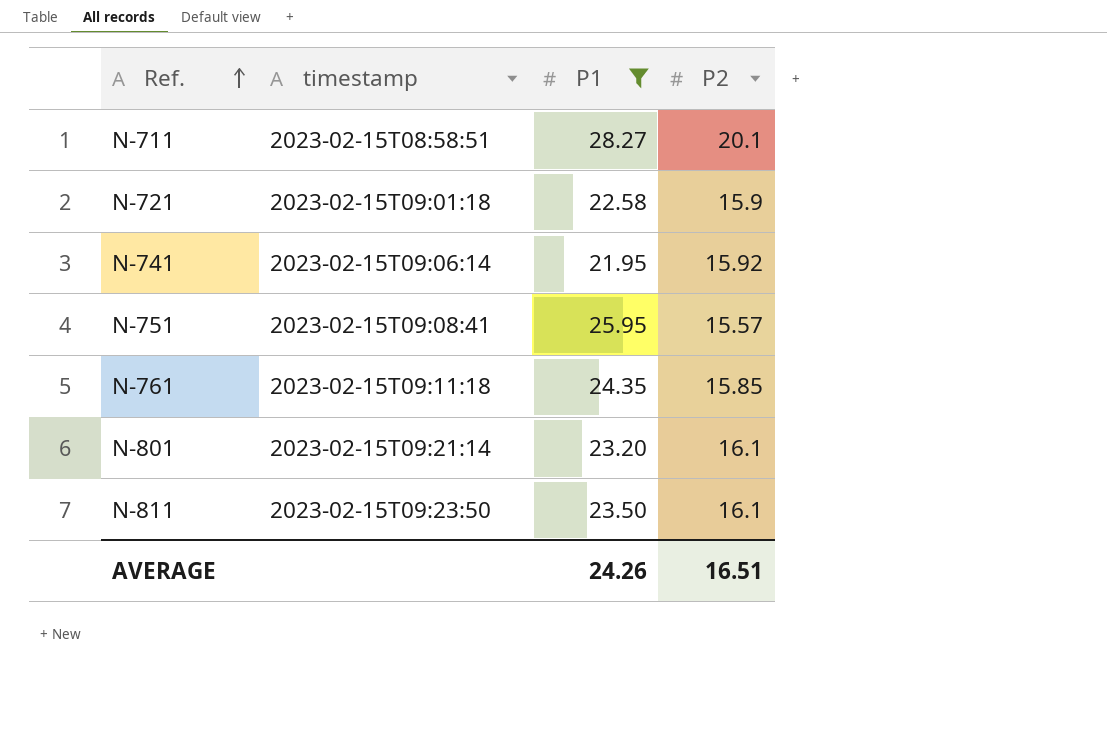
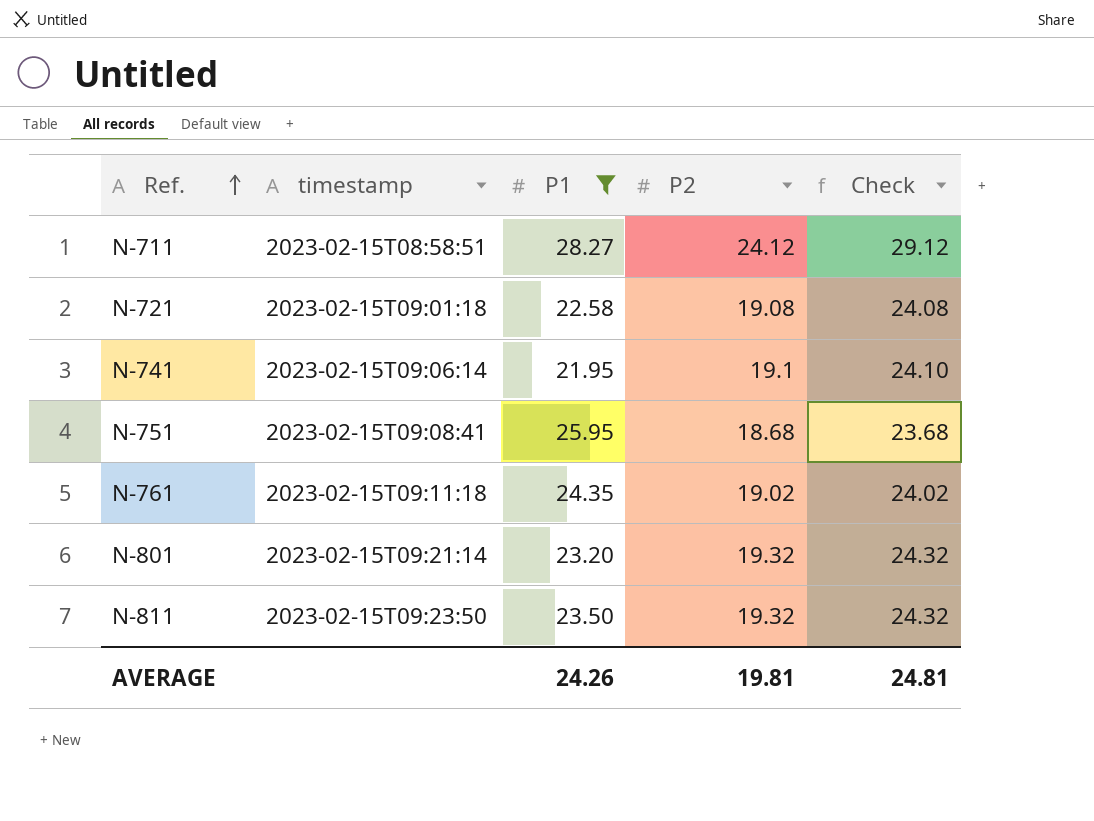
column Check | formula: none -> [P2] + 5
N-711 | P2: 20.1 -> 24.12
N-721 | P2: 15.9 -> 19.08
N-741 | P2: 15.92 -> 19.1
N-751 | P2: 15.57 -> 18.68
N-761 | P2: 15.85 -> 19.02
N-801 | P2: 16.1 -> 19.32
N-811 | P2: 16.1 -> 19.32
AVERAGE | P2: 16.51 -> 19.81

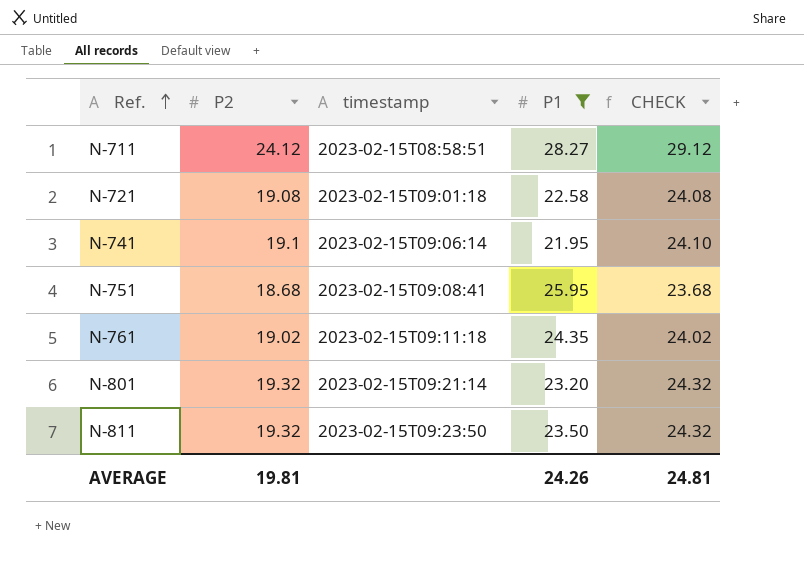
column P2 | position: 4 -> 2
column name: Check -> CHECK

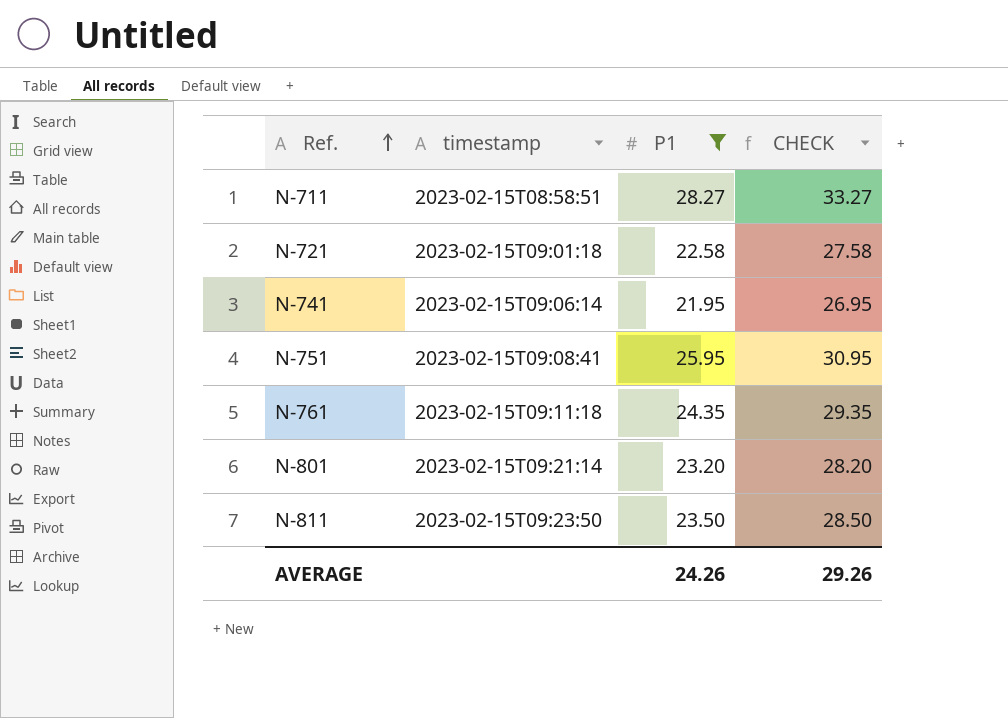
column P2 | position: 2 -> none
column CHECK | formula: [P2] + 5 -> [P1] + 5
AVERAGE | CHECK: 24.81 -> 29.26

